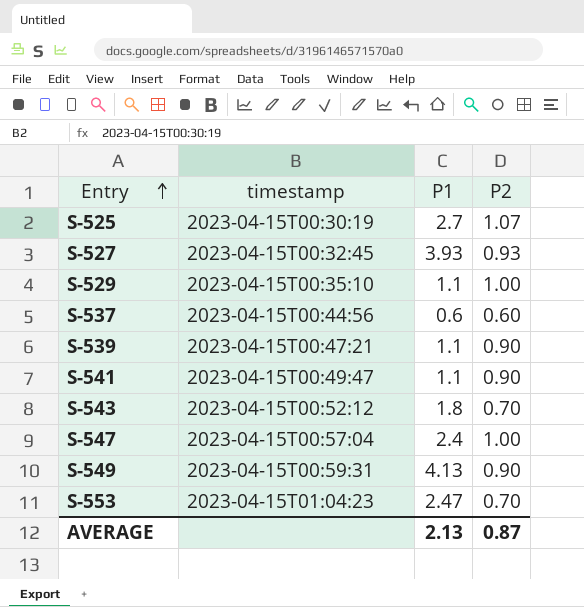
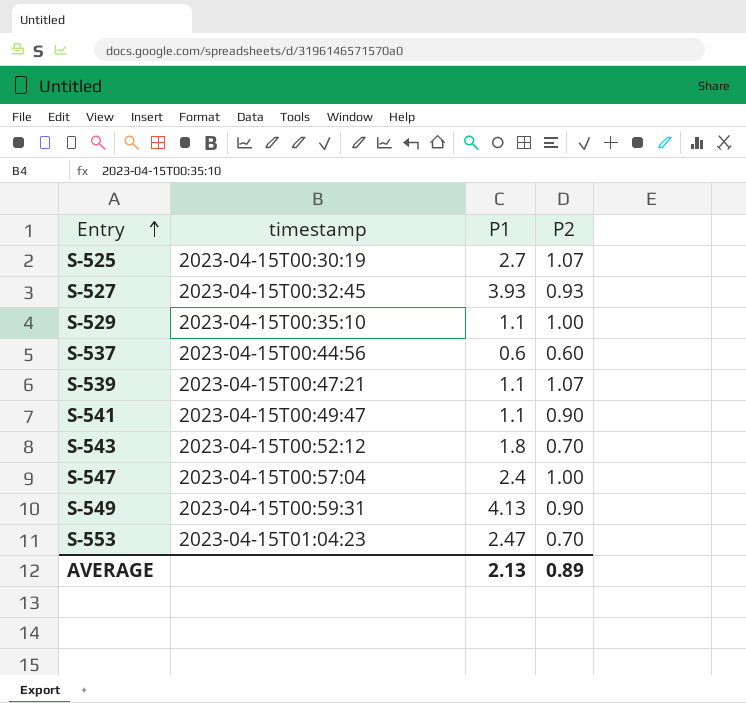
S-539 | P2: 0.90 -> 1.07
AVERAGE | P2: 0.87 -> 0.89

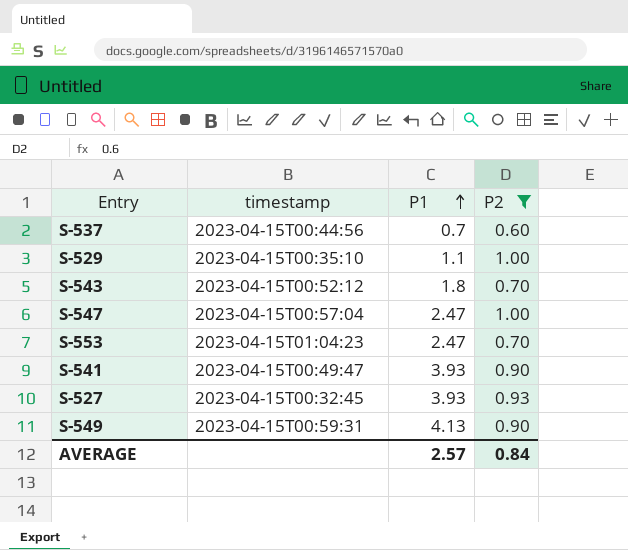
filter: none -> P2 != 1.07
row order: Entry ascending -> P1 ascending
S-537 | P1: 0.6 -> 0.7
S-547 | P1: 2.4 -> 2.47
S-541 | P1: 1.1 -> 3.93
AVERAGE | P1: 2.13 -> 2.57
AVERAGE | P2: 0.89 -> 0.84

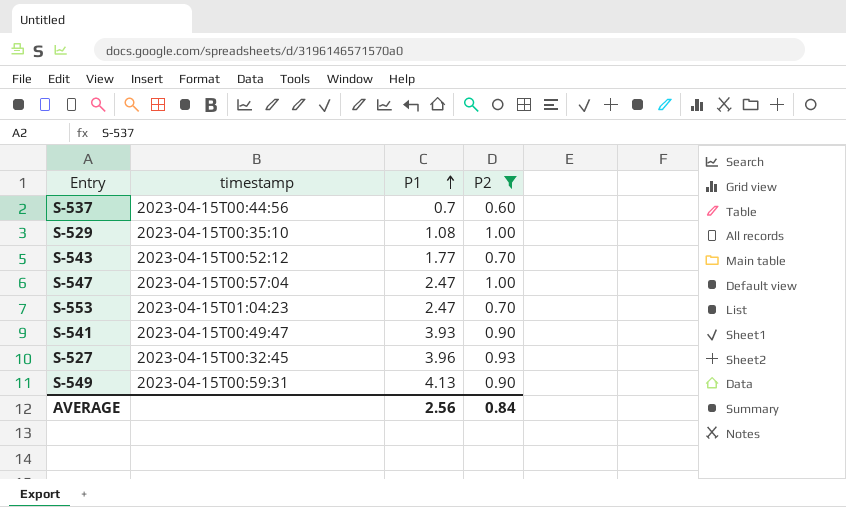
S-529 | P1: 1.1 -> 1.08
S-543 | P1: 1.8 -> 1.77
S-527 | P1: 3.93 -> 3.96
AVERAGE | P1: 2.57 -> 2.56

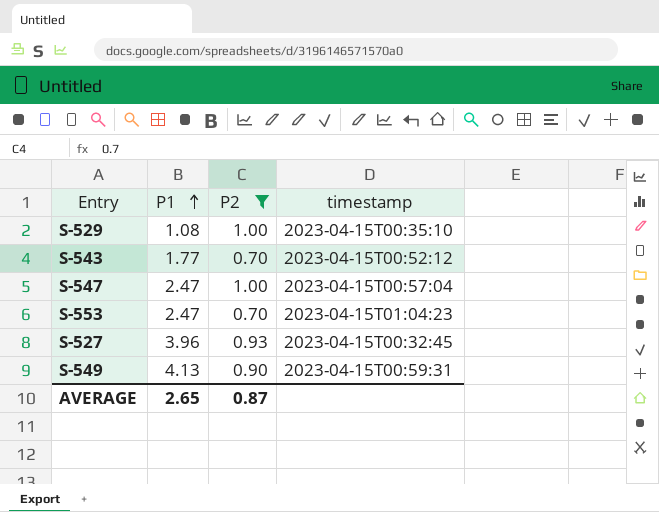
column timestamp | position: 2 -> 4
row S-537: 2023-04-15T00:44:56 | 0.7 | 0.60 -> none
row S-541: 2023-04-15T00:49:47 | 3.93 | 0.90 -> none
AVERAGE | P1: 2.56 -> 2.65
AVERAGE | P2: 0.84 -> 0.87

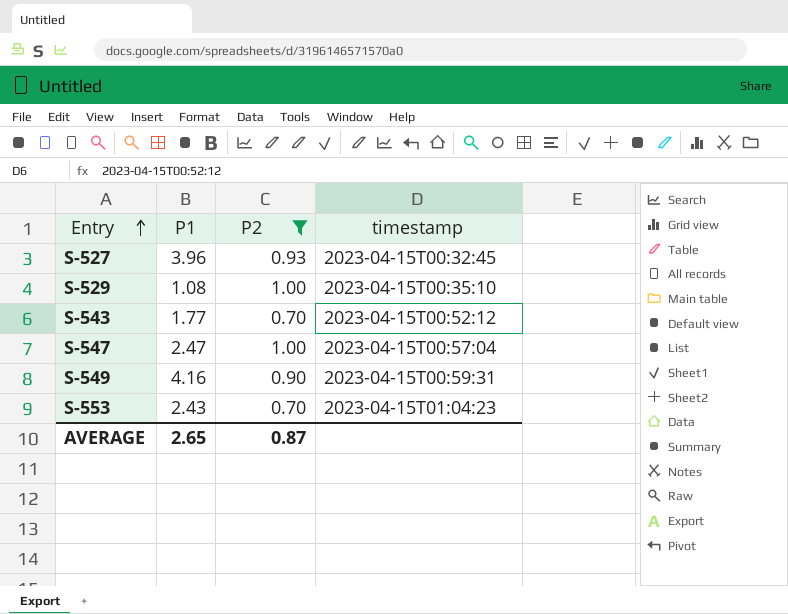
row order: P1 ascending -> Entry ascending
S-549 | P1: 4.13 -> 4.16
S-553 | P1: 2.47 -> 2.43

